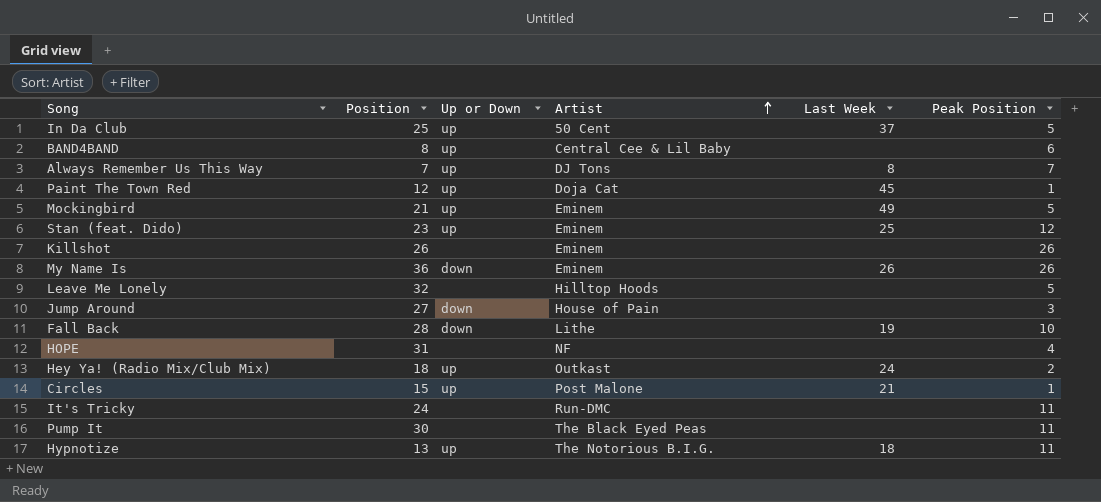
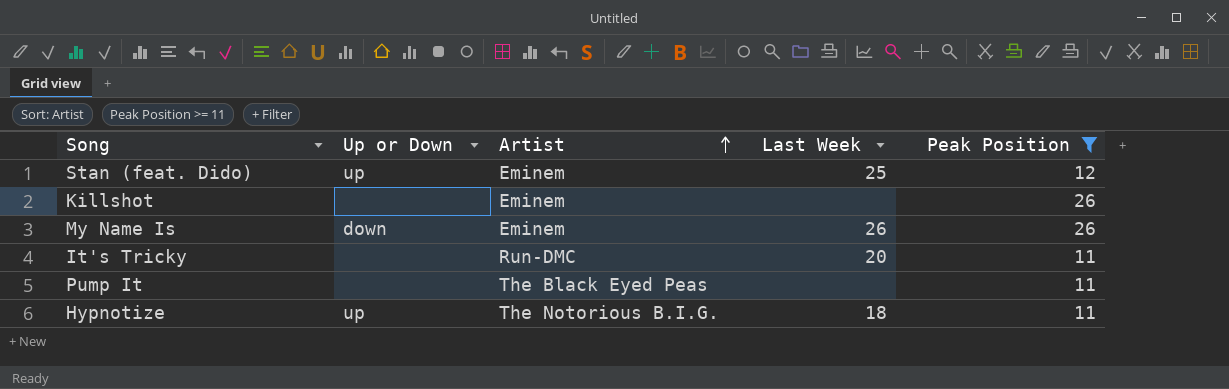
filter: none -> Peak Position >= 11
column Position | position: 2 -> none
It's Tricky | Last Week: none -> 20

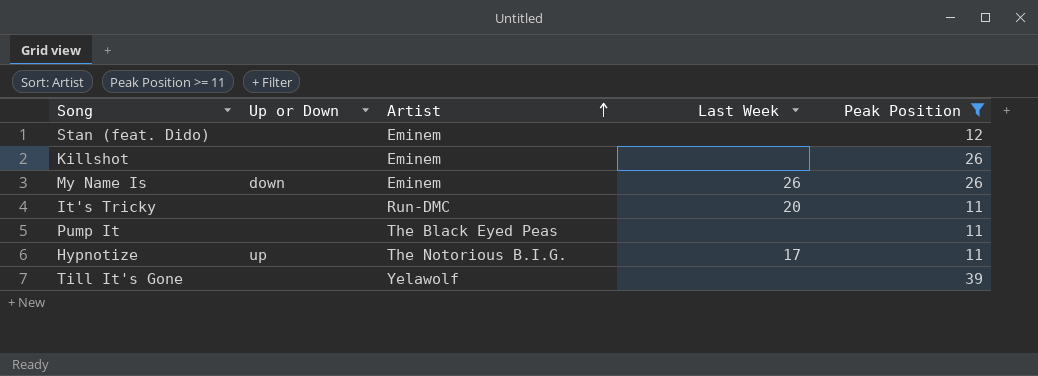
Stan (feat. Dido) | Up or Down: up -> none
Stan (feat. Dido) | Last Week: 25 -> none
Hypnotize | Last Week: 18 -> 17
row Till It's Gone: none -> none | Yelawolf | none | 39

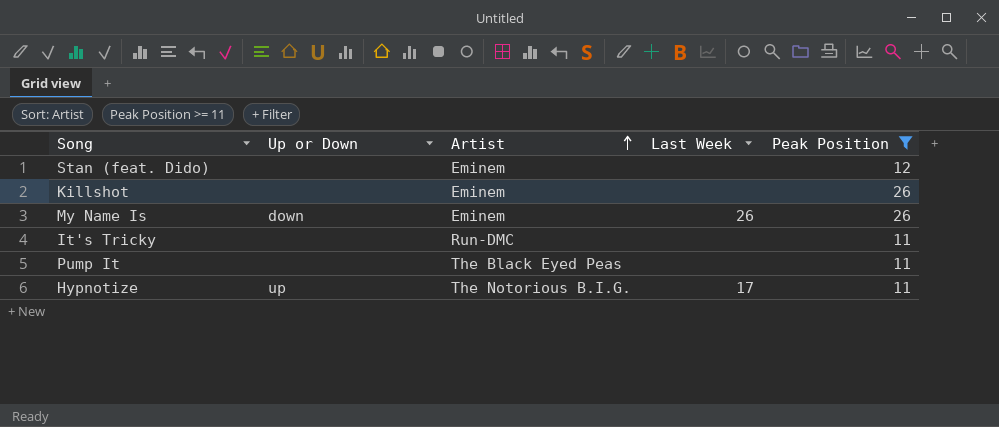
row Till It's Gone: none | Yelawolf | none | 39 -> none
It's Tricky | Last Week: 20 -> none

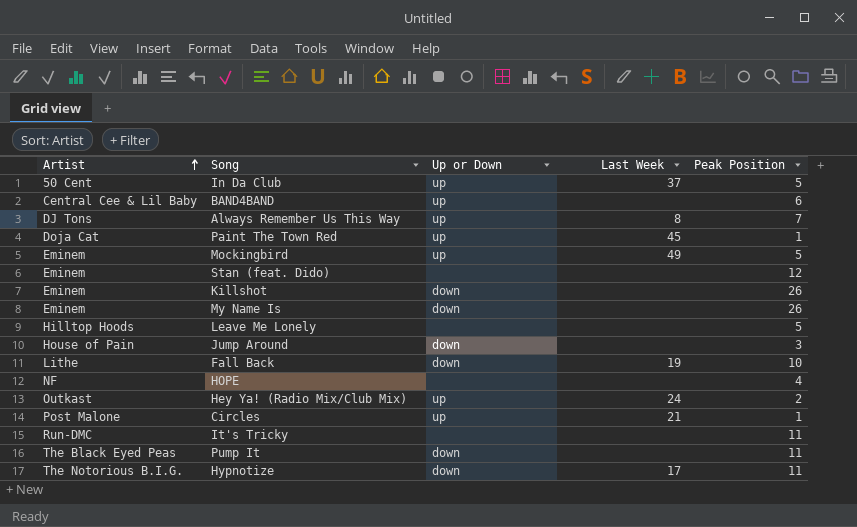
filter: Peak Position >= 11 -> none
column Artist | position: 3 -> 1
Killshot | Up or Down: none -> down
My Name Is | Last Week: 26 -> none
Pump It | Up or Down: none -> down
Hypnotize | Up or Down: up -> down

